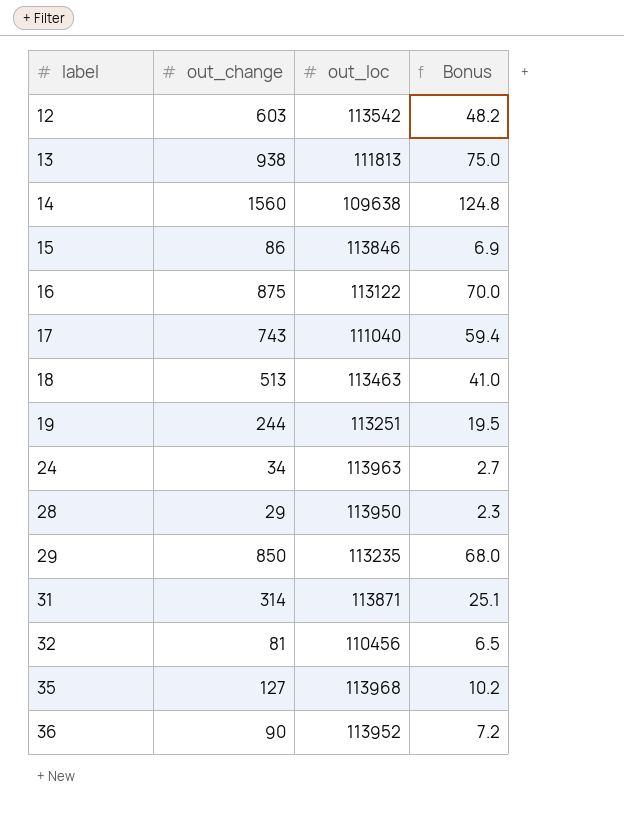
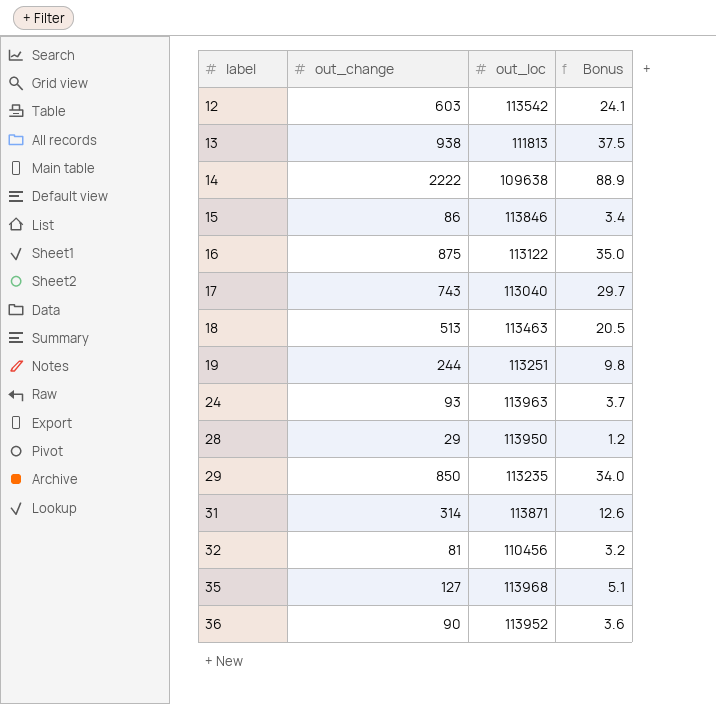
column Bonus | formula: [out_change] * 0.08 -> [out_change] * 0.04
14 | out_change: 1560 -> 2222
17 | out_loc: 111040 -> 113040
24 | out_change: 34 -> 93

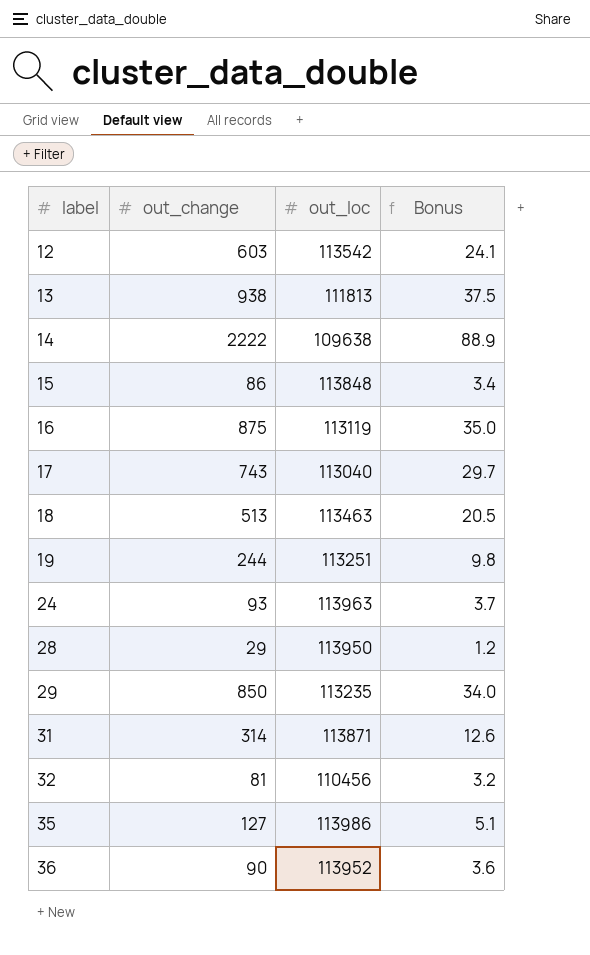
15 | out_loc: 113846 -> 113848
16 | out_loc: 113122 -> 113119
35 | out_loc: 113968 -> 113986

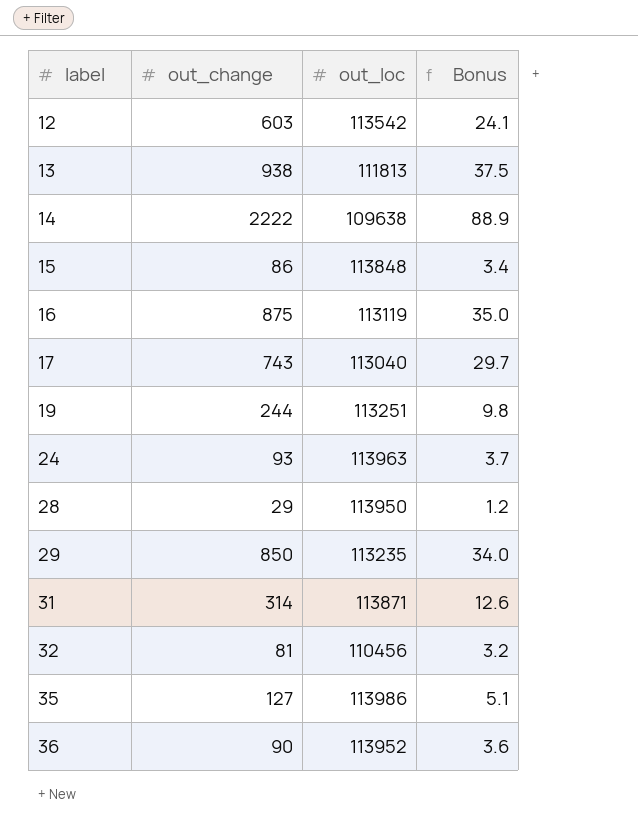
row 18: 513 | 113463 | 20.5 -> none

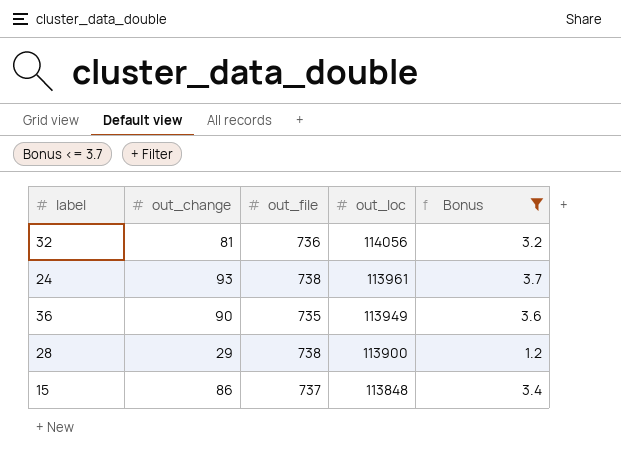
filter: none -> Bonus <= 3.7
row order: label ascending -> out_loc descending
column out_file | position: none -> 3
32 | out_loc: 110456 -> 114056
24 | out_loc: 113963 -> 113961
36 | out_loc: 113952 -> 113949
28 | out_loc: 113950 -> 113900

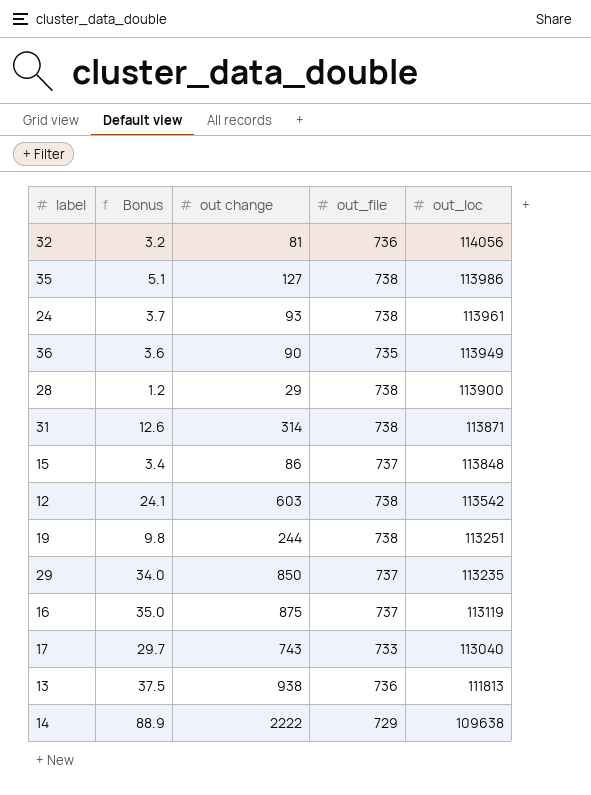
filter: Bonus <= 3.7 -> none
column Bonus | position: 5 -> 2
column name: out_change -> out change

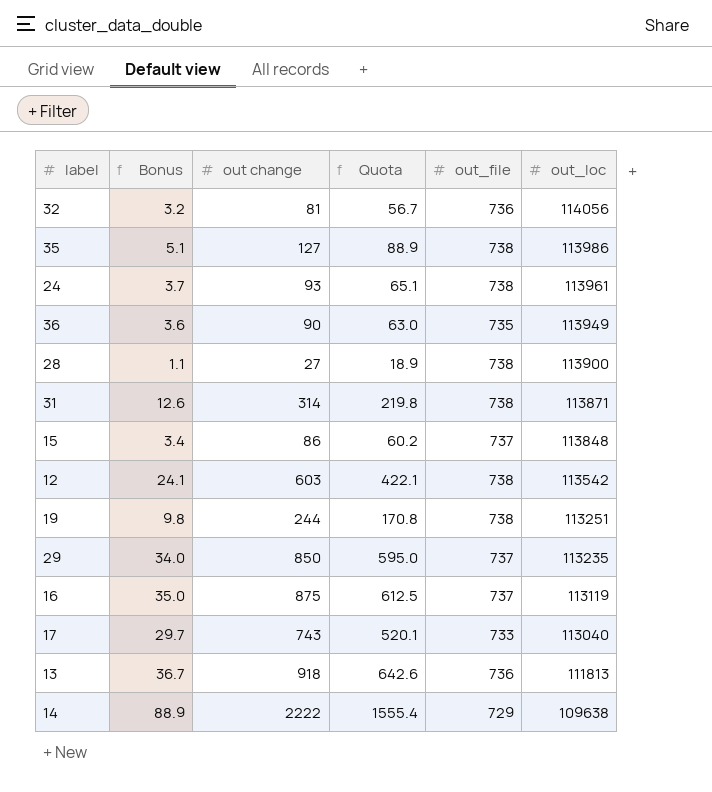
column Quota | formula: none -> [out change] * 0.7
28 | Bonus: 1.2 -> 1.1
28 | out change: 29 -> 27
13 | Bonus: 37.5 -> 36.7
13 | out change: 938 -> 918

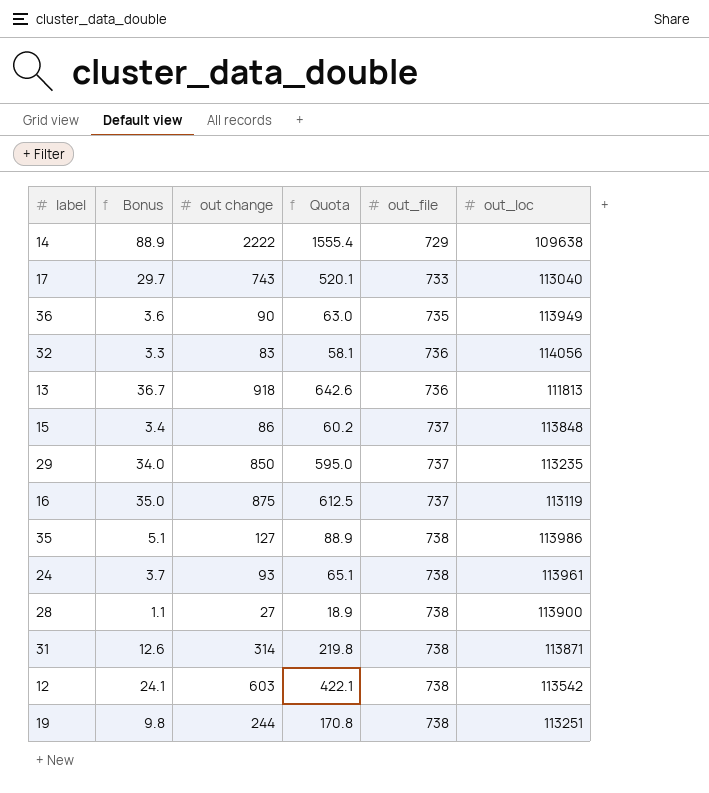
row order: out_loc descending -> out_file ascending
32 | Bonus: 3.2 -> 3.3
32 | out change: 81 -> 83
32 | Quota: 56.7 -> 58.1

